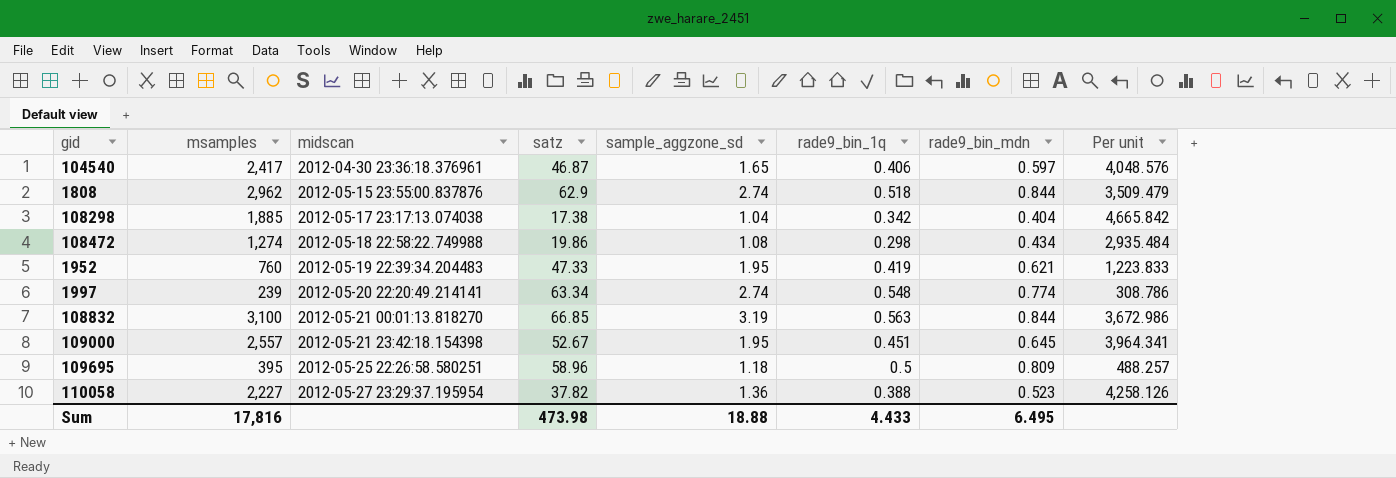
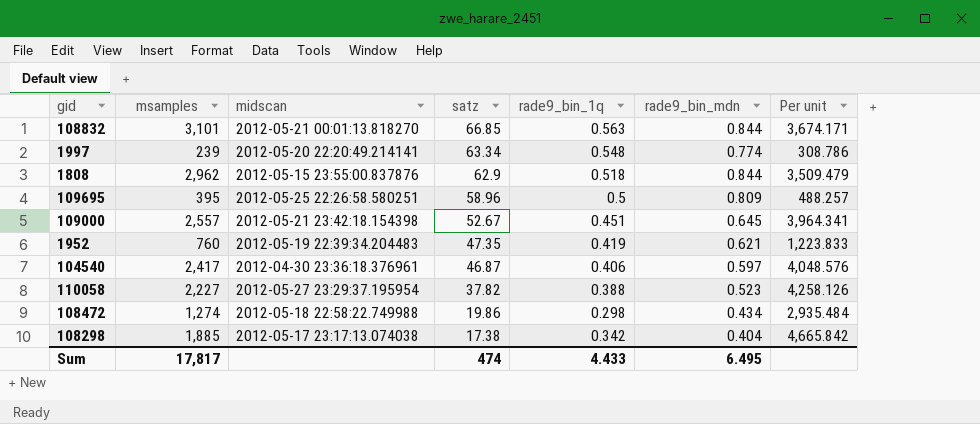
row order: midscan ascending -> satz descending
column sample_aggzone_sd | position: 5 -> none
108832 | msamples: 3,100 -> 3,101
108832 | Per unit: 3,672.986 -> 3,674.171
1952 | satz: 47.33 -> 47.35
Sum | msamples: 17,816 -> 17,817
Sum | satz: 473.98 -> 474

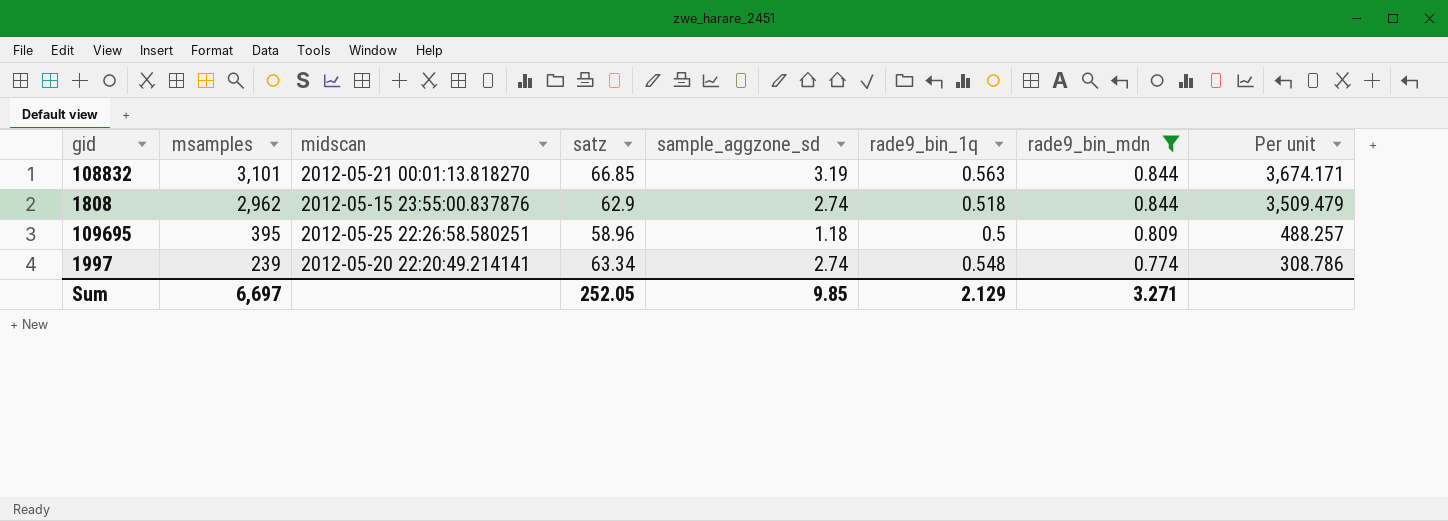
filter: none -> rade9_bin_mdn >= 0.774
row order: satz descending -> msamples descending
column sample_aggzone_sd | position: none -> 5
Sum | msamples: 17,817 -> 6,697
Sum | satz: 474 -> 252.05
Sum | rade9_bin_1q: 4.433 -> 2.129
Sum | rade9_bin_mdn: 6.495 -> 3.271

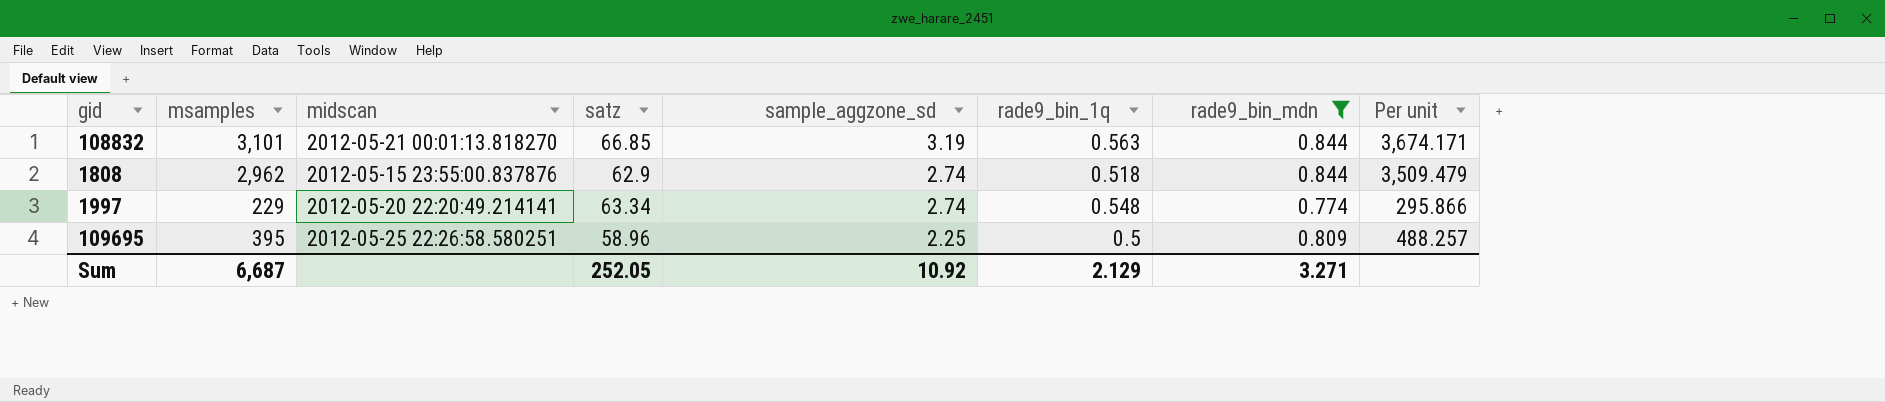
row order: msamples descending -> sample_aggzone_sd descending
1997 | msamples: 239 -> 229
1997 | Per unit: 308.786 -> 295.866
109695 | sample_aggzone_sd: 1.18 -> 2.25
Sum | msamples: 6,697 -> 6,687
Sum | sample_aggzone_sd: 9.85 -> 10.92

